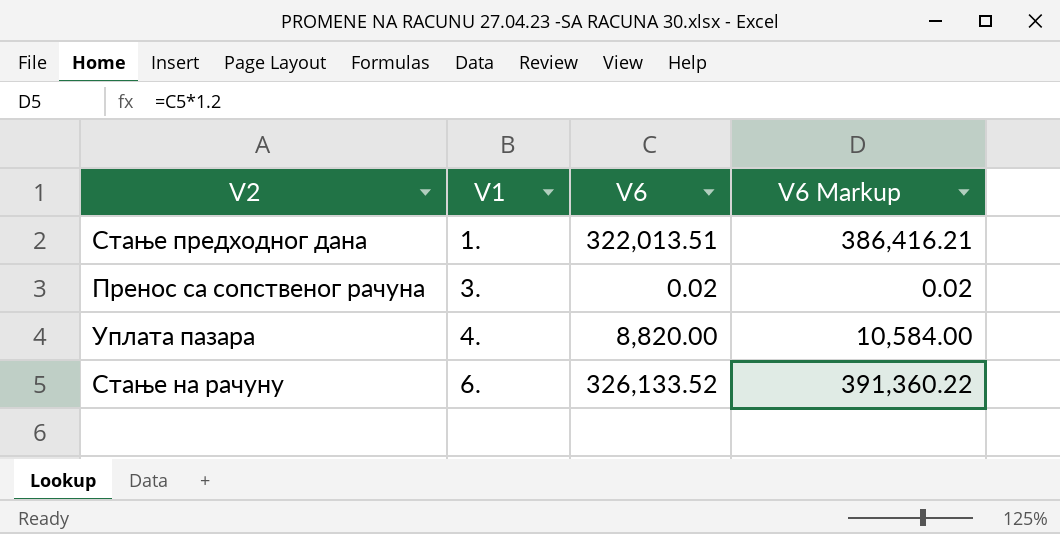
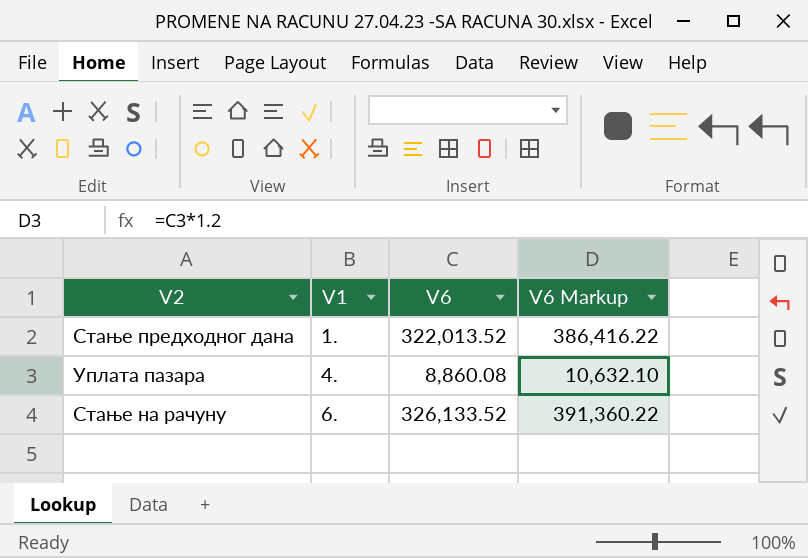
row Пренос са сопственог рачуна: 3. | 0.02 | 0.02 -> none
Стање предходног дана | V6: 322,013.51 -> 322,013.52
Стање предходног дана | V6 Markup: 386,416.21 -> 386,416.22
Уплата пазара | V6: 8,820.00 -> 8,860.08
Уплата пазара | V6 Markup: 10,584.00 -> 10,632.10

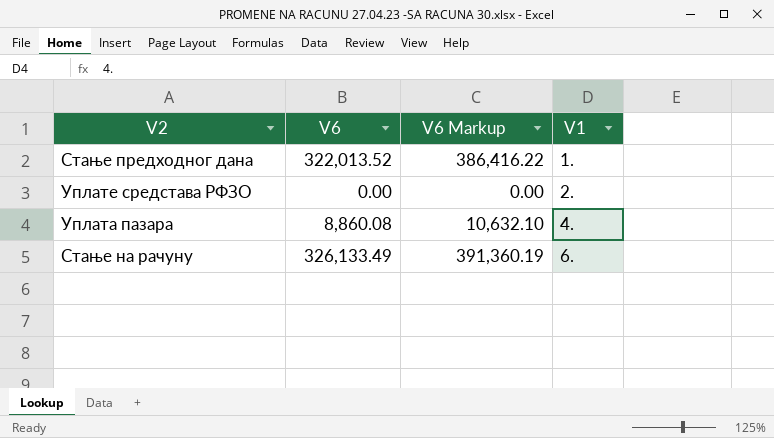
column V1 | position: 2 -> 4
row Уплате средстава РФЗО: none -> 0.00 | 0.00 | 2.
Стање на рачуну | V6: 326,133.52 -> 326,133.49
Стање на рачуну | V6 Markup: 391,360.22 -> 391,360.19

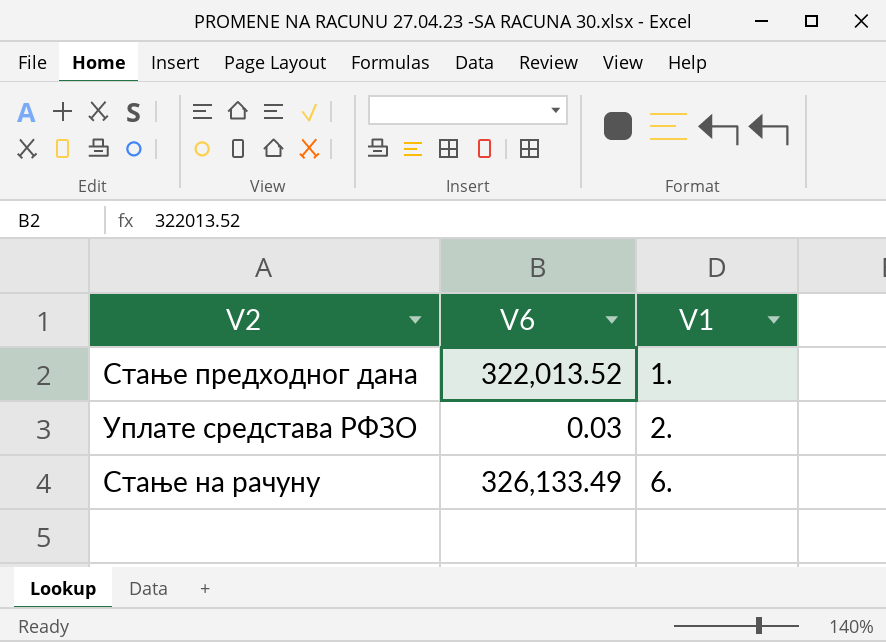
column V6 Markup | formula: [V6] * 1.2 -> none
row Уплата пазара: 8,860.08 | 10,632.10 | 4. -> none
Уплате средстава РФЗО | V6: 0.00 -> 0.03

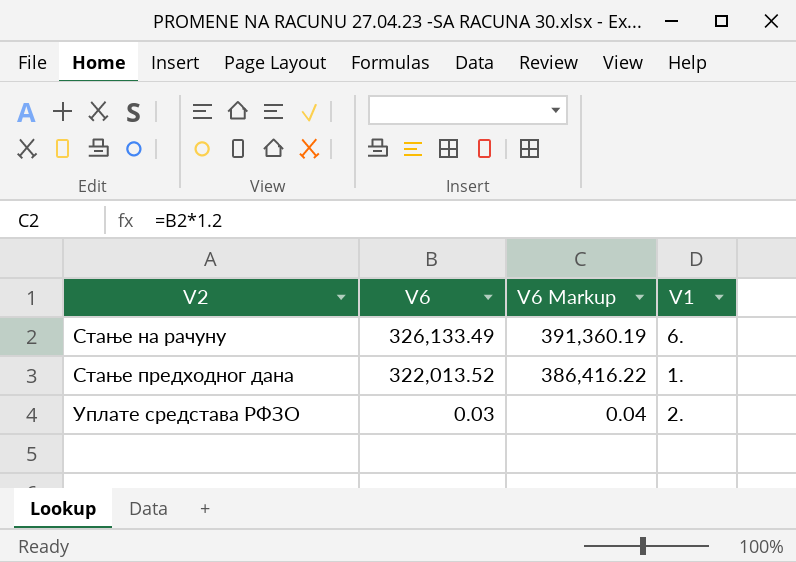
row order: V1 ascending -> V2 ascending
column V6 Markup | formula: none -> [V6] * 1.2

